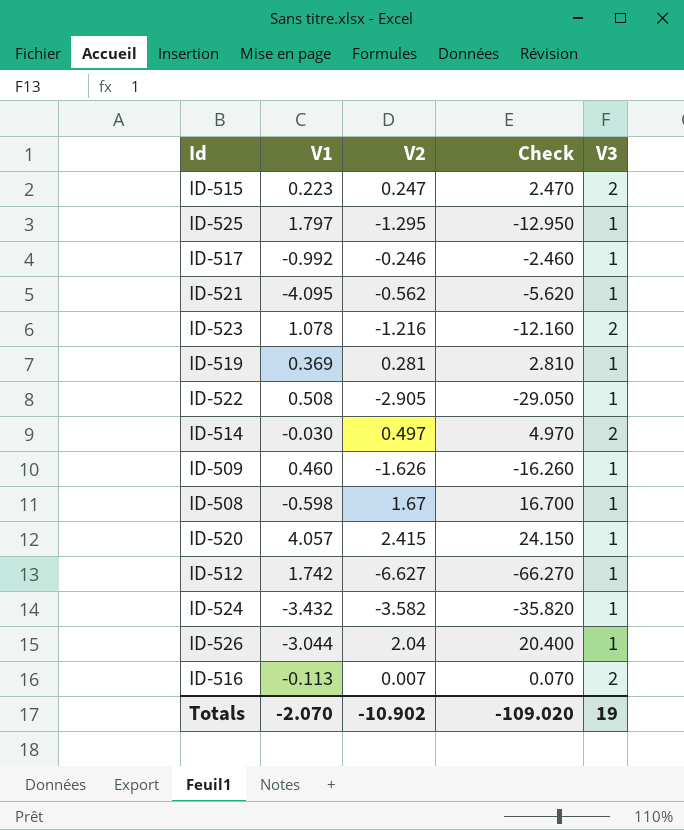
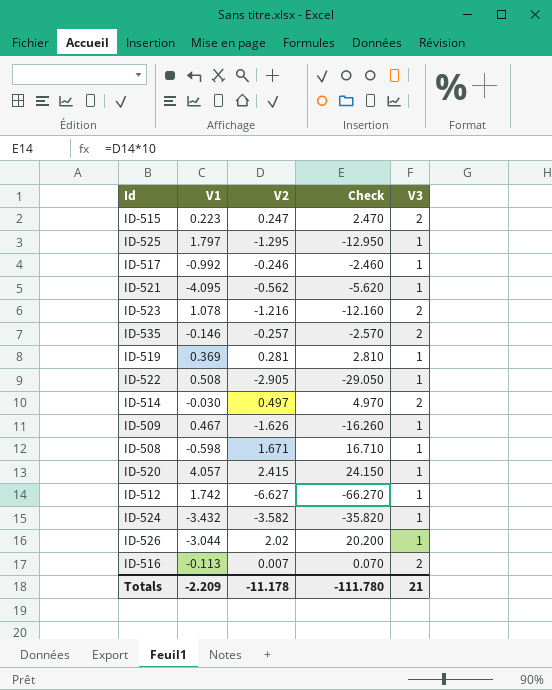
row ID-535: none -> -0.146 | -0.257 | -2.570 | 2
ID-509 | V1: 0.460 -> 0.467
ID-508 | V2: 1.67 -> 1.671
ID-508 | Check: 16.700 -> 16.710
ID-526 | V2: 2.04 -> 2.02
ID-526 | Check: 20.400 -> 20.200
Totals | V1: -2.070 -> -2.209
Totals | V2: -10.902 -> -11.178
Totals | Check: -109.020 -> -111.780
Totals | V3: 19 -> 21

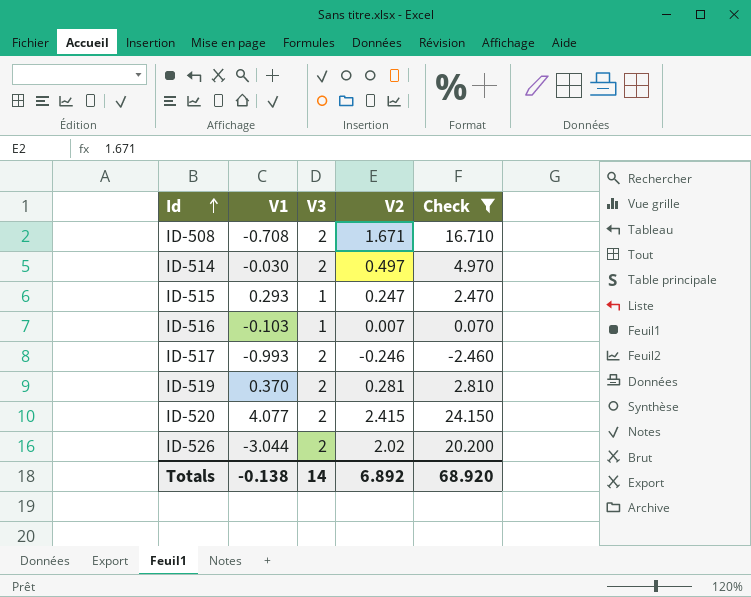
filter: none -> Check >= -2.460
row order: none -> Id ascending
column V3 | position: 5 -> 3
ID-508 | V1: -0.598 -> -0.708
ID-508 | V3: 1 -> 2
ID-515 | V1: 0.223 -> 0.293
ID-515 | V3: 2 -> 1
ID-516 | V1: -0.113 -> -0.103
ID-516 | V3: 2 -> 1
ID-517 | V1: -0.992 -> -0.993
ID-517 | V3: 1 -> 2
ID-519 | V1: 0.369 -> 0.370
ID-519 | V3: 1 -> 2
ID-520 | V1: 4.057 -> 4.077
ID-520 | V3: 1 -> 2
ID-526 | V3: 1 -> 2
Totals | V1: -2.209 -> -0.138
Totals | V3: 21 -> 14
Totals | V2: -11.178 -> 6.892
Totals | Check: -111.780 -> 68.920

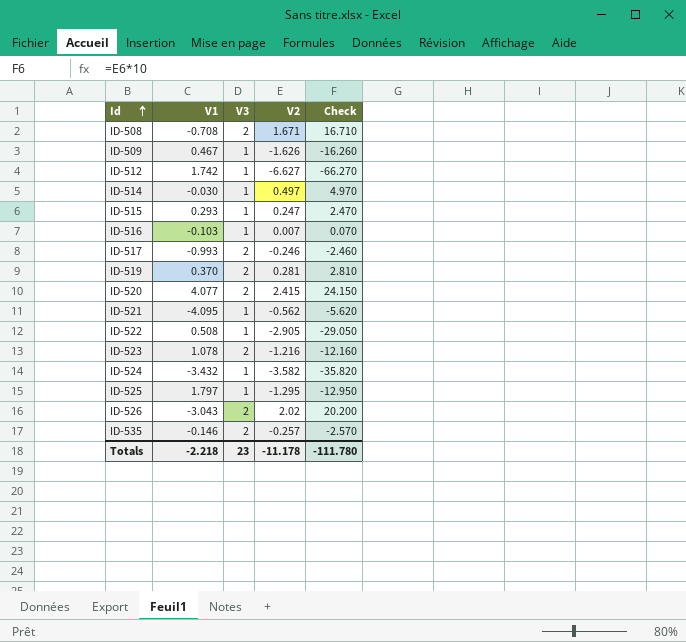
filter: Check >= -2.460 -> none
ID-514 | V3: 2 -> 1
ID-526 | V1: -3.044 -> -3.043
Totals | V1: -0.138 -> -2.218
Totals | V3: 14 -> 23
Totals | V2: 6.892 -> -11.178
Totals | Check: 68.920 -> -111.780

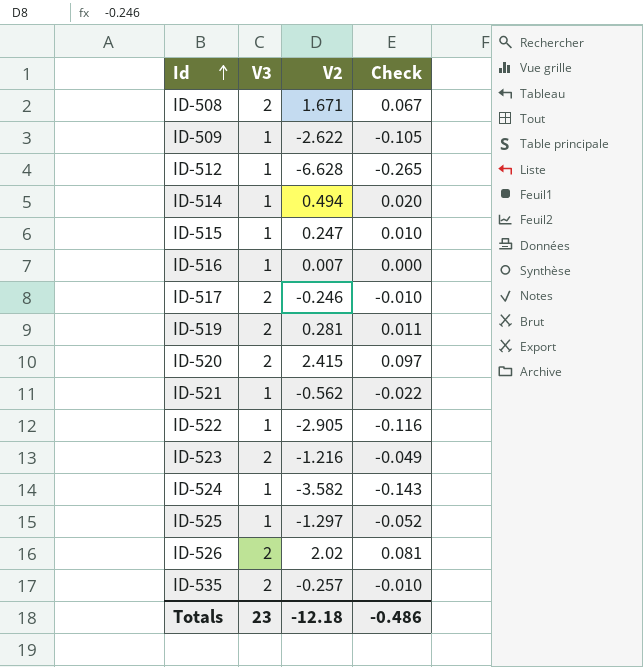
column V1 | position: 2 -> none
column Check | formula: [V2] * 10 -> [V2] * 0.04
ID-509 | V2: -1.626 -> -2.622
ID-512 | V2: -6.627 -> -6.628
ID-514 | V2: 0.497 -> 0.494
ID-525 | V2: -1.295 -> -1.297
Totals | V2: -11.178 -> -12.18
Totals | Check: -111.780 -> -0.486

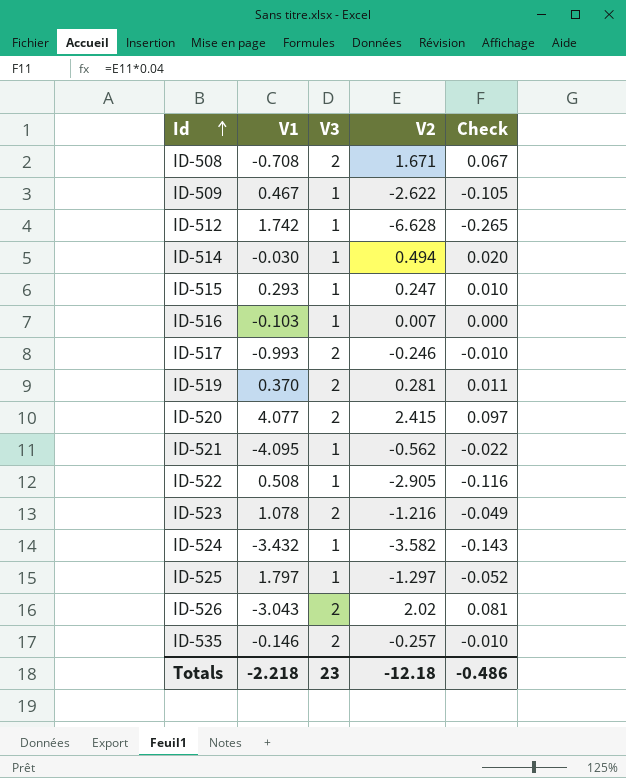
column V1 | position: none -> 2

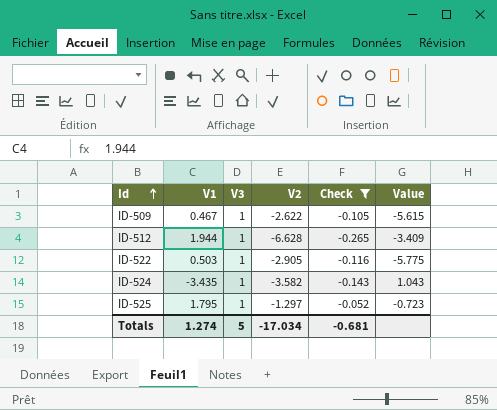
filter: none -> Check <= -0.052
column Value | formula: none -> [V2] / [V1]
ID-512 | V1: 1.742 -> 1.944
ID-522 | V1: 0.508 -> 0.503
ID-524 | V1: -3.432 -> -3.435
ID-525 | V1: 1.797 -> 1.795
Totals | V1: -2.218 -> 1.274
Totals | V3: 23 -> 5
Totals | V2: -12.18 -> -17.034
Totals | Check: -0.486 -> -0.681

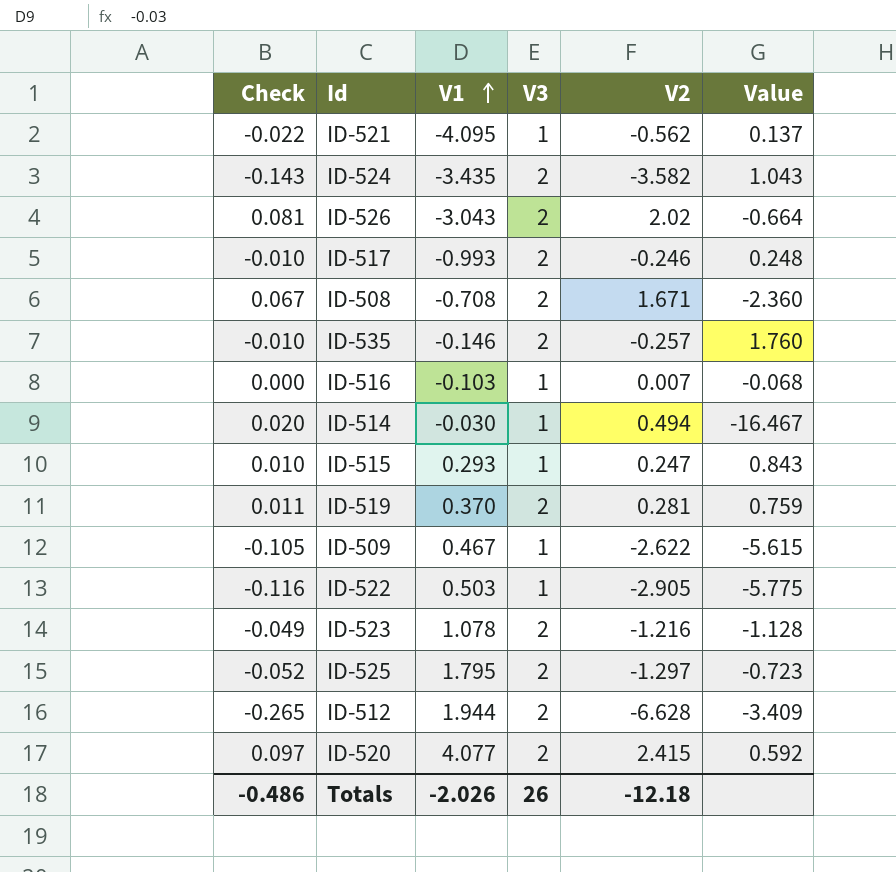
filter: Check <= -0.052 -> none
row order: Id ascending -> V1 ascending
column Check | position: 5 -> 1
ID-524 | V3: 1 -> 2
ID-525 | V3: 1 -> 2
ID-512 | V3: 1 -> 2
Totals | Check: -0.681 -> -0.486
Totals | V1: 1.274 -> -2.026
Totals | V3: 5 -> 26
Totals | V2: -17.034 -> -12.18

